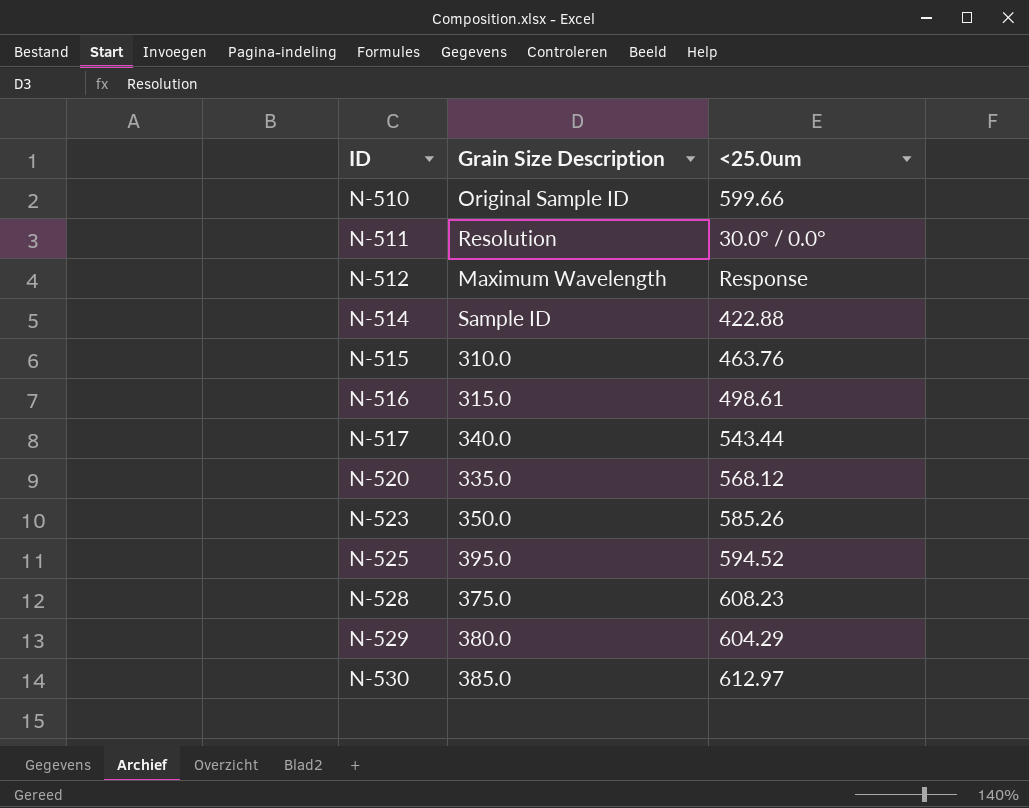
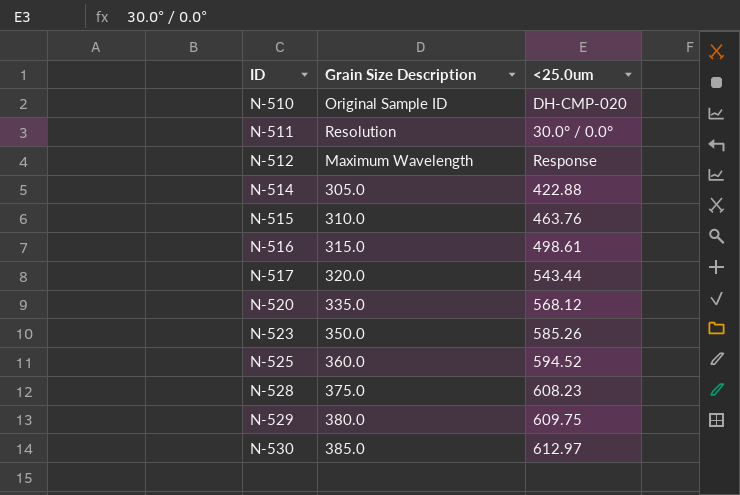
N-510 | <25.0um: 599.66 -> DH-CMP-020
N-514 | Grain Size Description: Sample ID -> 305.0
N-517 | Grain Size Description: 340.0 -> 320.0
N-525 | Grain Size Description: 395.0 -> 360.0
N-529 | <25.0um: 604.29 -> 609.75

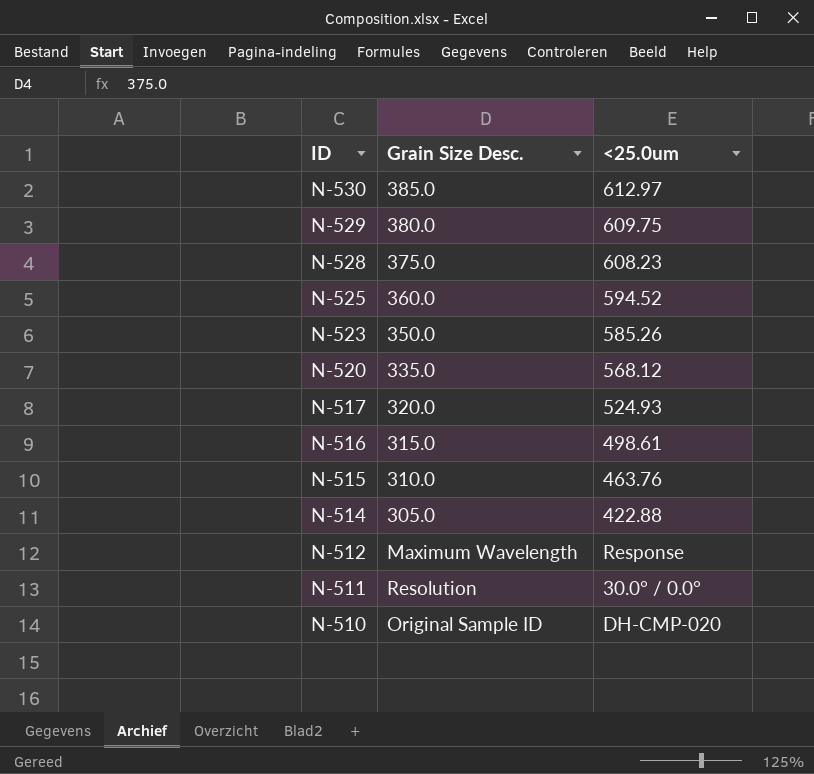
row order: ID ascending -> ID descending
column name: Grain Size Description -> Grain Size Desc.
N-517 | <25.0um: 543.44 -> 524.93

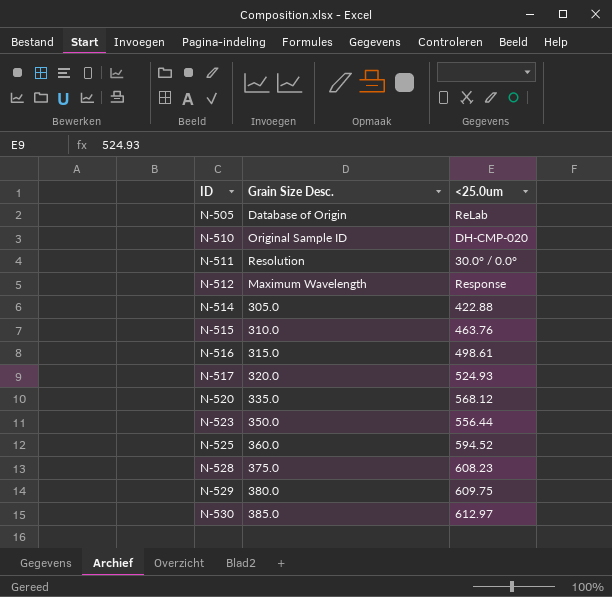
row order: ID descending -> ID ascending
row N-505: none -> Database of Origin | ReLab
N-523 | <25.0um: 585.26 -> 556.44

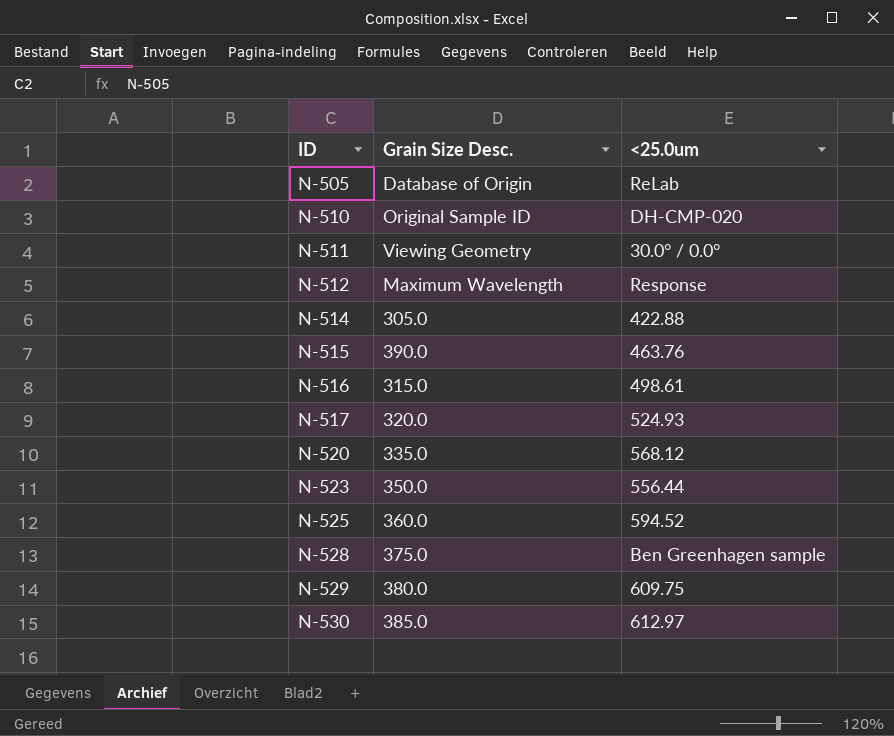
N-511 | Grain Size Desc.: Resolution -> Viewing Geometry
N-515 | Grain Size Desc.: 310.0 -> 390.0
N-528 | <25.0um: 608.23 -> Ben Greenhagen sample

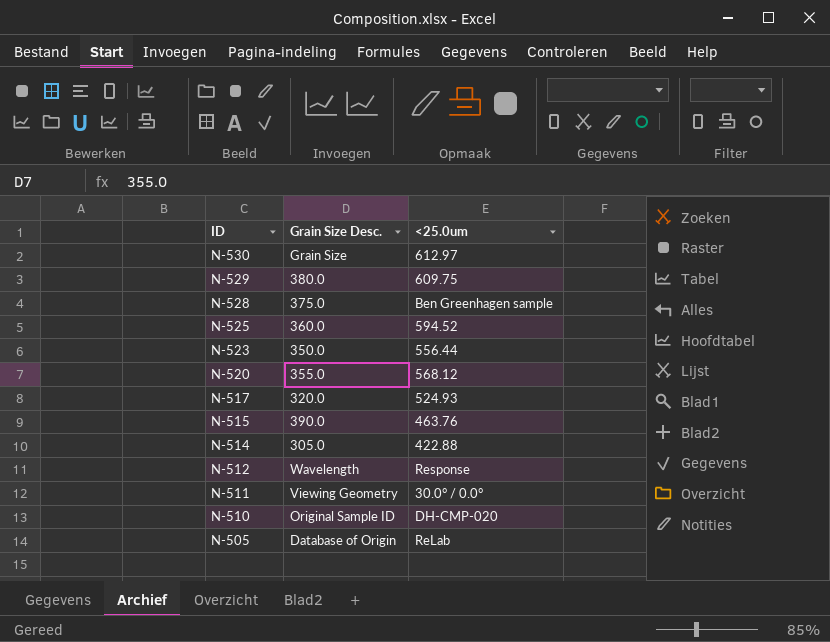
row order: ID ascending -> ID descending
row N-516: 315.0 | 498.61 -> none
N-530 | Grain Size Desc.: 385.0 -> Grain Size
N-520 | Grain Size Desc.: 335.0 -> 355.0
N-512 | Grain Size Desc.: Maximum Wavelength -> Wavelength

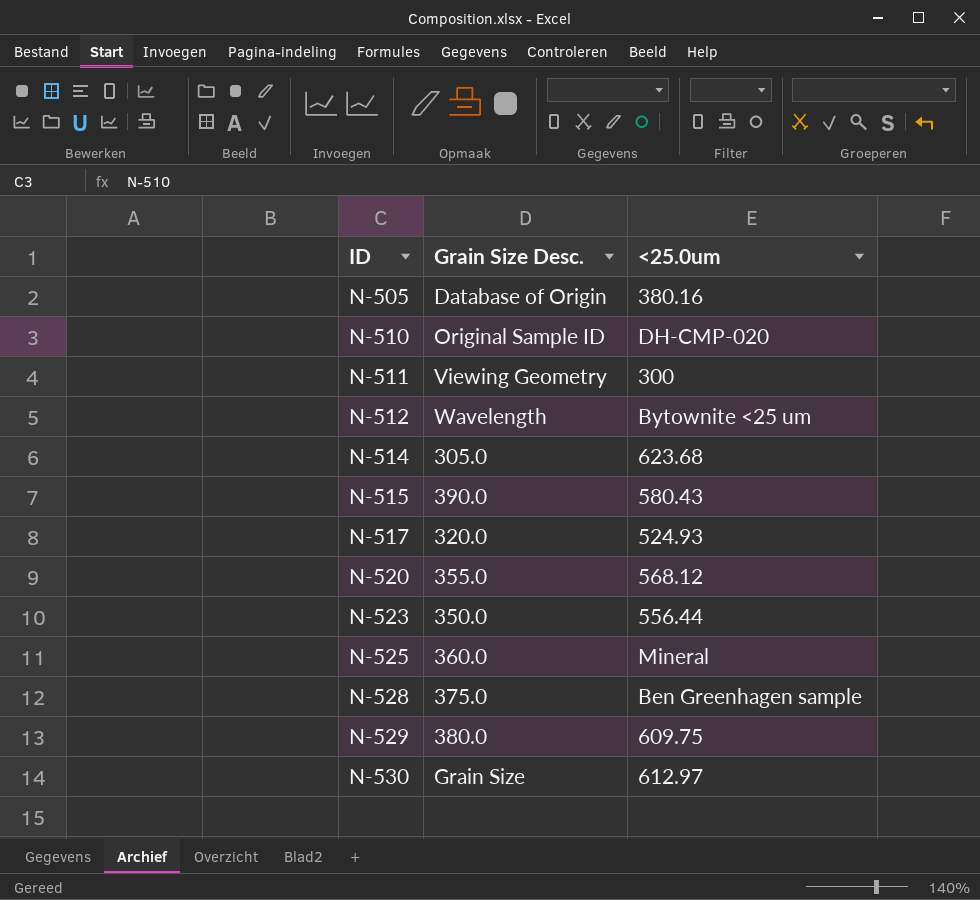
row order: ID descending -> ID ascending
N-505 | <25.0um: ReLab -> 380.16
N-511 | <25.0um: 30.0° / 0.0° -> 300
N-512 | <25.0um: Response -> Bytownite <25 um
N-514 | <25.0um: 422.88 -> 623.68
N-515 | <25.0um: 463.76 -> 580.43
N-525 | <25.0um: 594.52 -> Mineral

